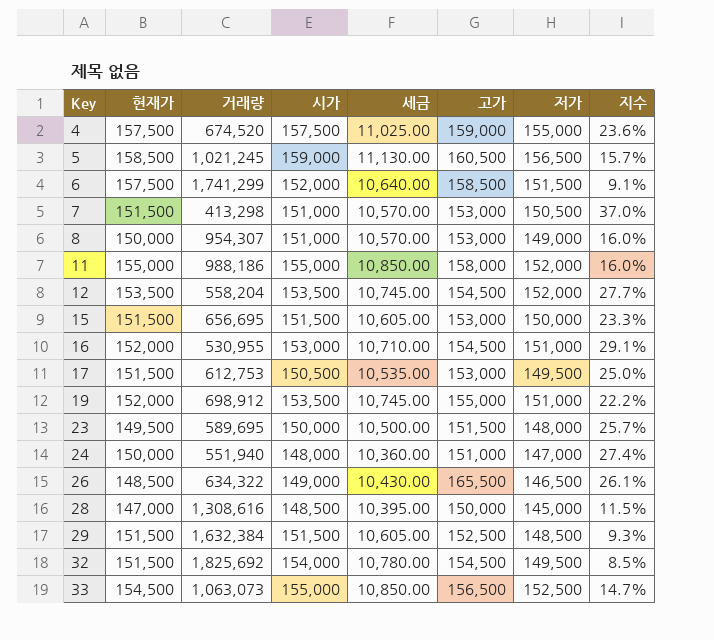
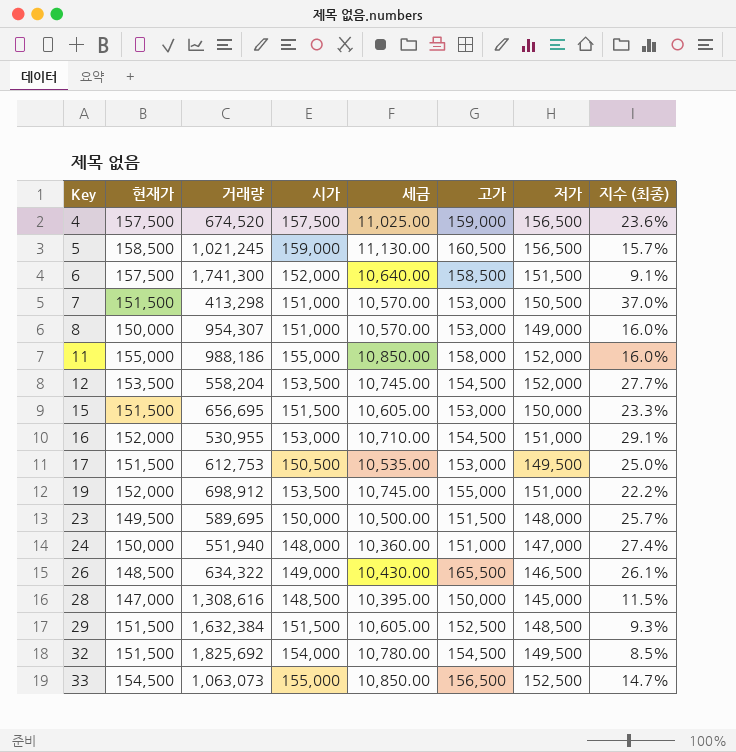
column name: 지수 -> 지수 (최종)
4 | 저가: 155,000 -> 156,500
6 | 거래량: 1,741,299 -> 1,741,300

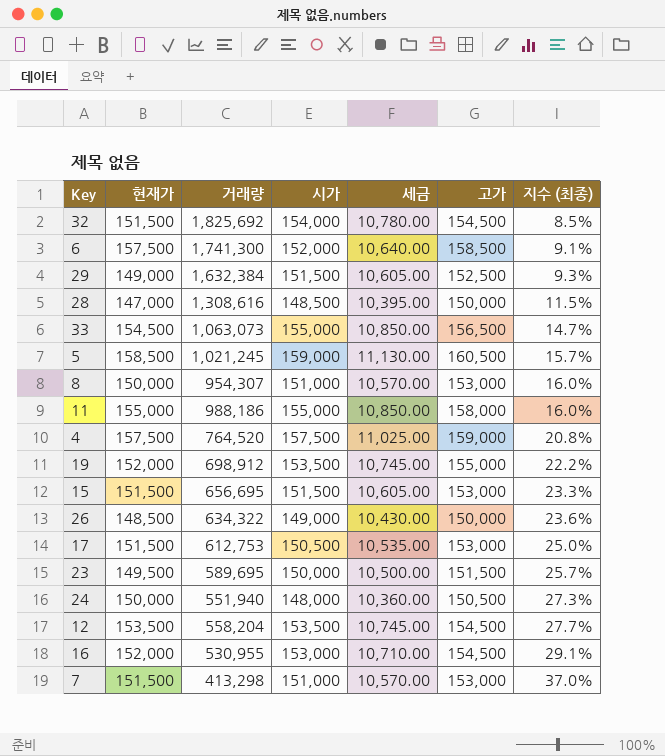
row order: Key ascending -> 지수 (최종) ascending
column 저가 | position: 7 -> none
29 | 현재가: 151,500 -> 149,000
4 | 거래량: 674,520 -> 764,520
4 | 지수 (최종): 23.6% -> 20.8%
26 | 고가: 165,500 -> 150,000
26 | 지수 (최종): 26.1% -> 23.6%
24 | 고가: 151,000 -> 150,500
24 | 지수 (최종): 27.4% -> 27.3%

